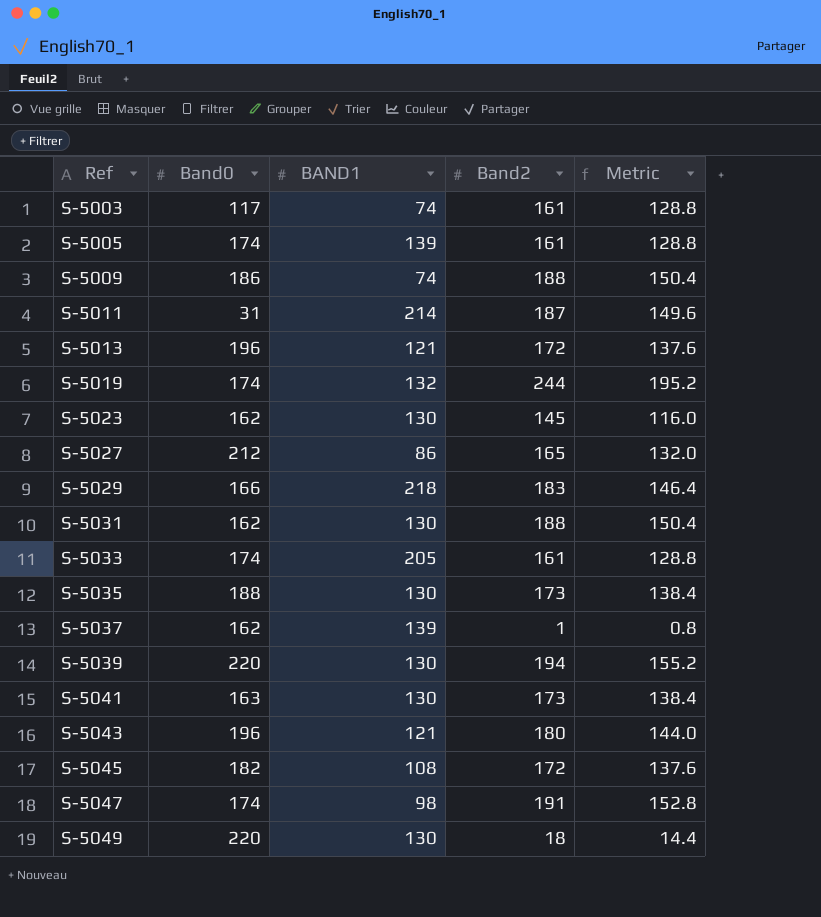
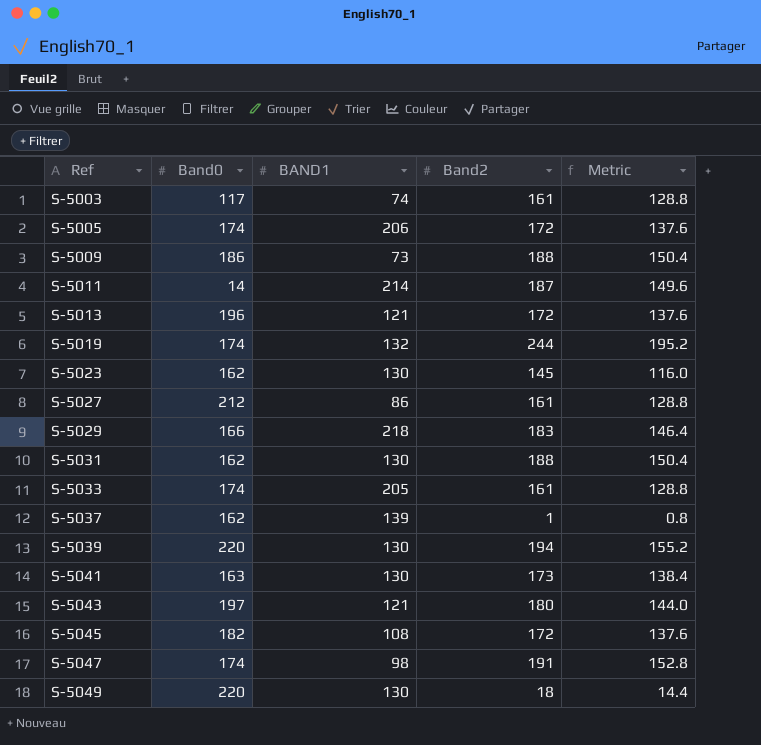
row S-5035: 188 | 130 | 173 | 138.4 -> none
S-5005 | BAND1: 139 -> 206
S-5005 | Band2: 161 -> 172
S-5005 | Metric: 128.8 -> 137.6
S-5009 | BAND1: 74 -> 73
S-5011 | Band0: 31 -> 14
S-5027 | Band2: 165 -> 161
S-5027 | Metric: 132.0 -> 128.8
S-5043 | Band0: 196 -> 197

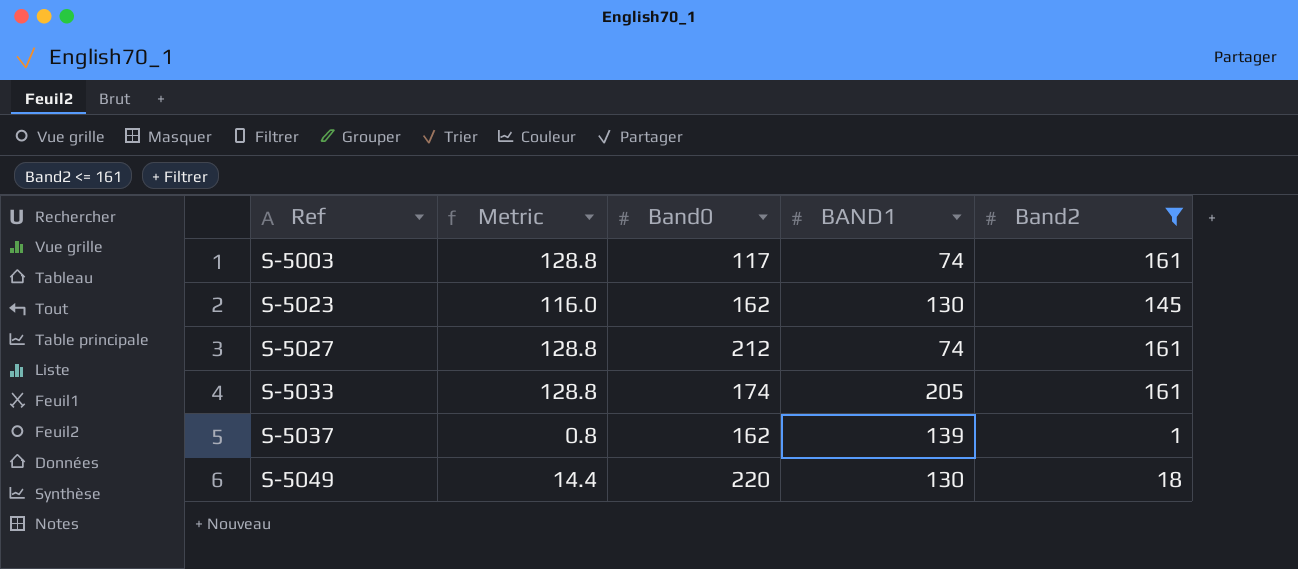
filter: none -> Band2 <= 161
column Metric | position: 5 -> 2
S-5027 | BAND1: 86 -> 74

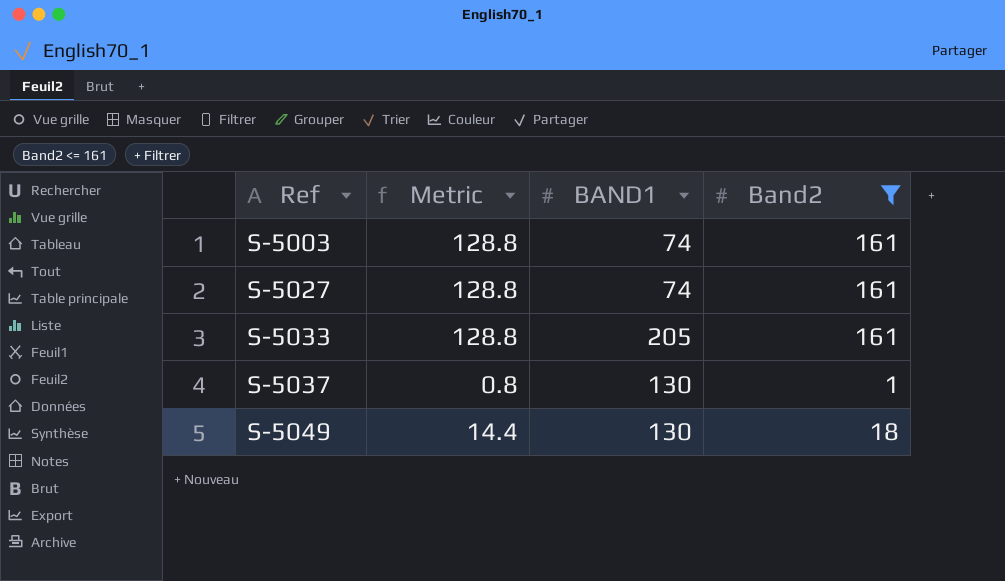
column Band0 | position: 3 -> none
row S-5023: 116.0 | 162 | 130 | 145 -> none
S-5037 | BAND1: 139 -> 130

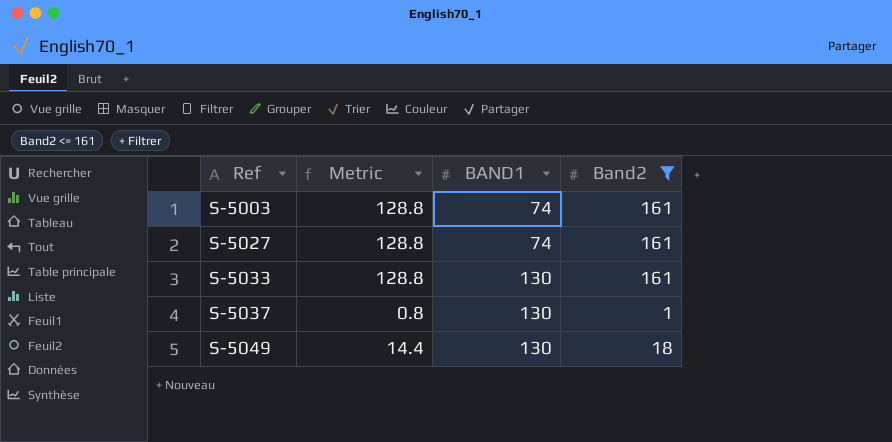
S-5033 | BAND1: 205 -> 130

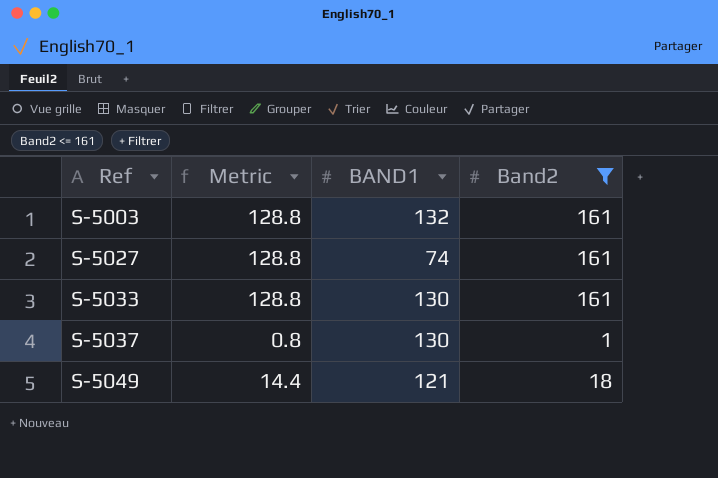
S-5003 | BAND1: 74 -> 132
S-5049 | BAND1: 130 -> 121

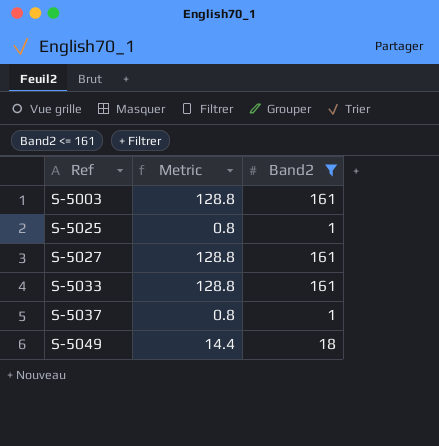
column BAND1 | position: 3 -> none
row S-5025: none -> 0.8 | 1

